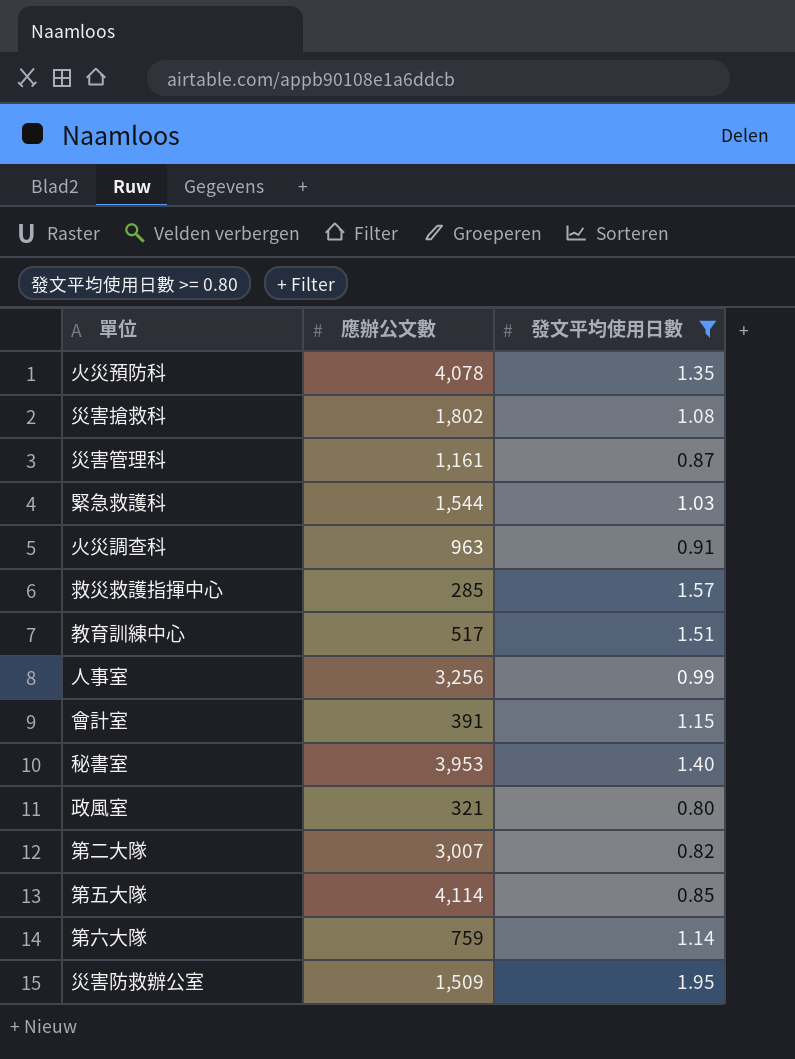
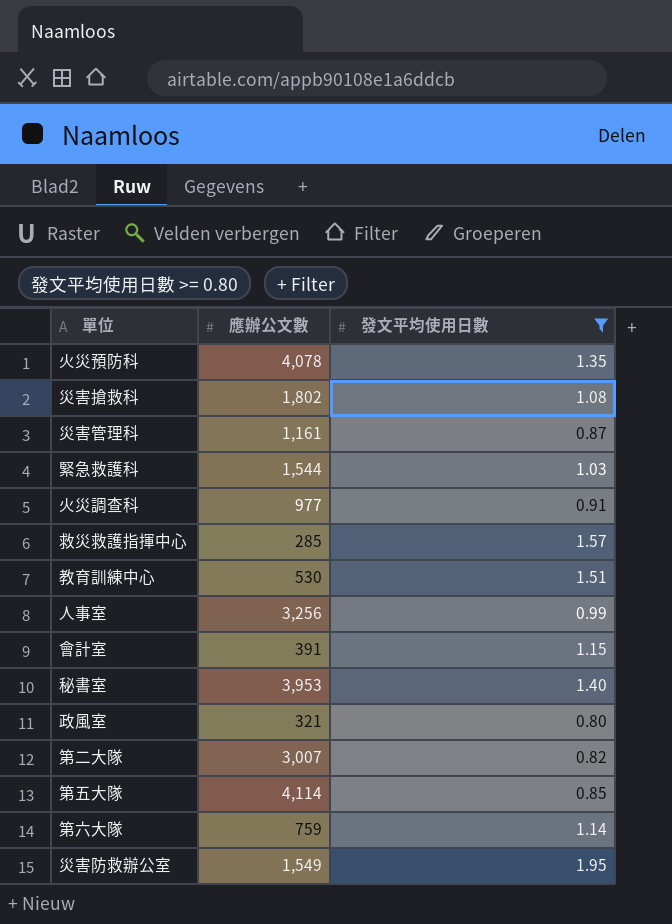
火災調查科 | 應辦公文數: 963 -> 977
教育訓練中心 | 應辦公文數: 517 -> 530
災害防救辦公室 | 應辦公文數: 1,509 -> 1,549

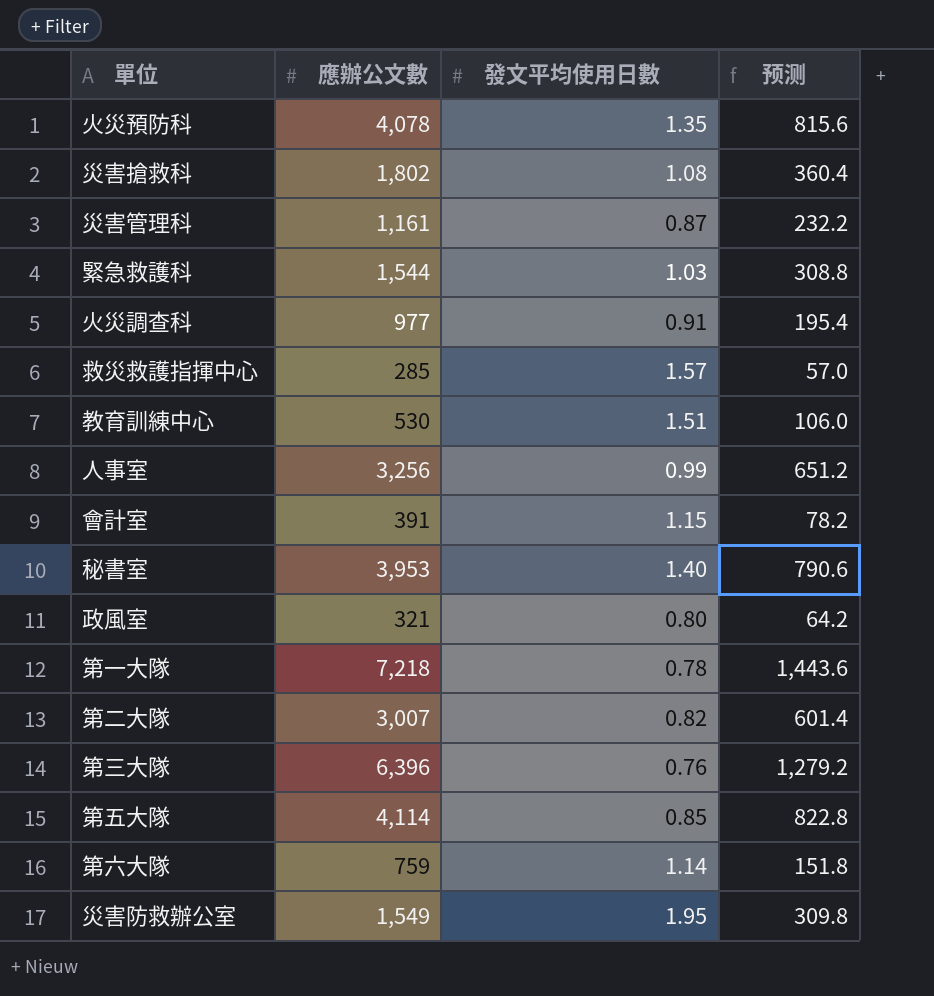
filter: 發文平均使用日數 >= 0.80 -> none
column 预测 | formula: none -> [應辦公文數] * 0.2

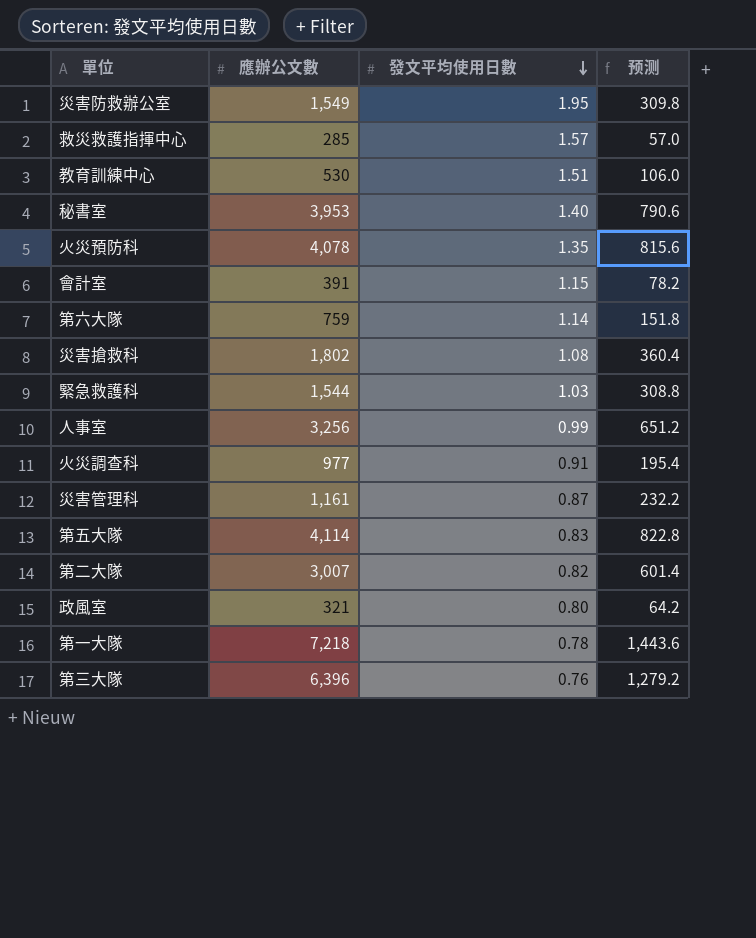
row order: none -> 發文平均使用日數 descending
第五大隊 | 發文平均使用日數: 0.85 -> 0.83

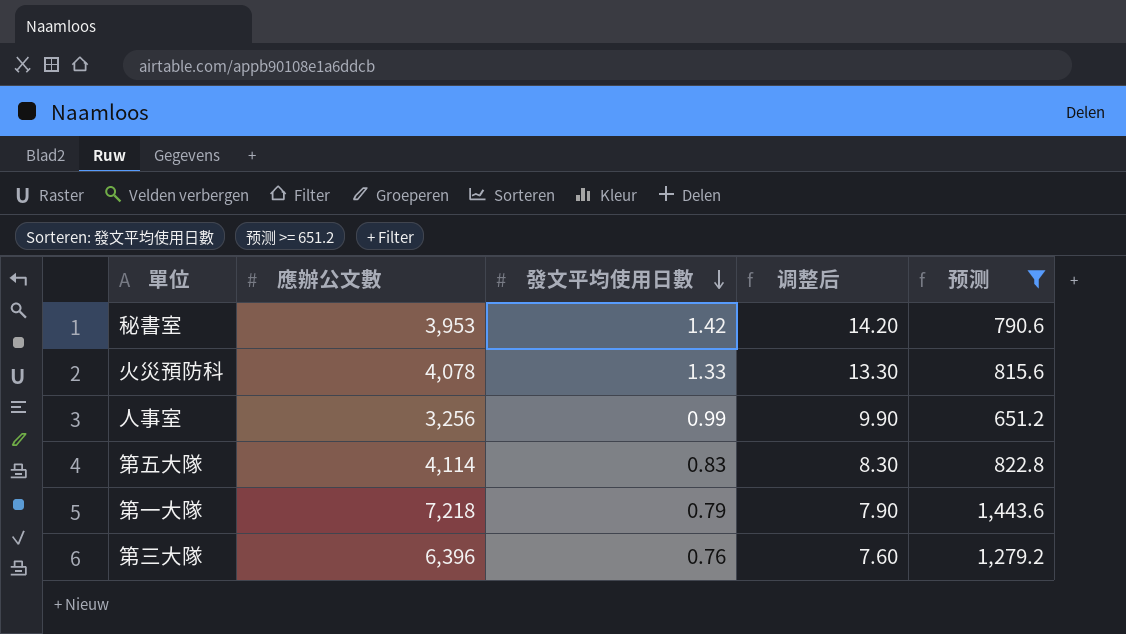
filter: none -> 预测 >= 651.2
column 调整后 | formula: none -> [發文平均使用日數] * 10
秘書室 | 發文平均使用日數: 1.40 -> 1.42
火災預防科 | 發文平均使用日數: 1.35 -> 1.33
第一大隊 | 發文平均使用日數: 0.78 -> 0.79

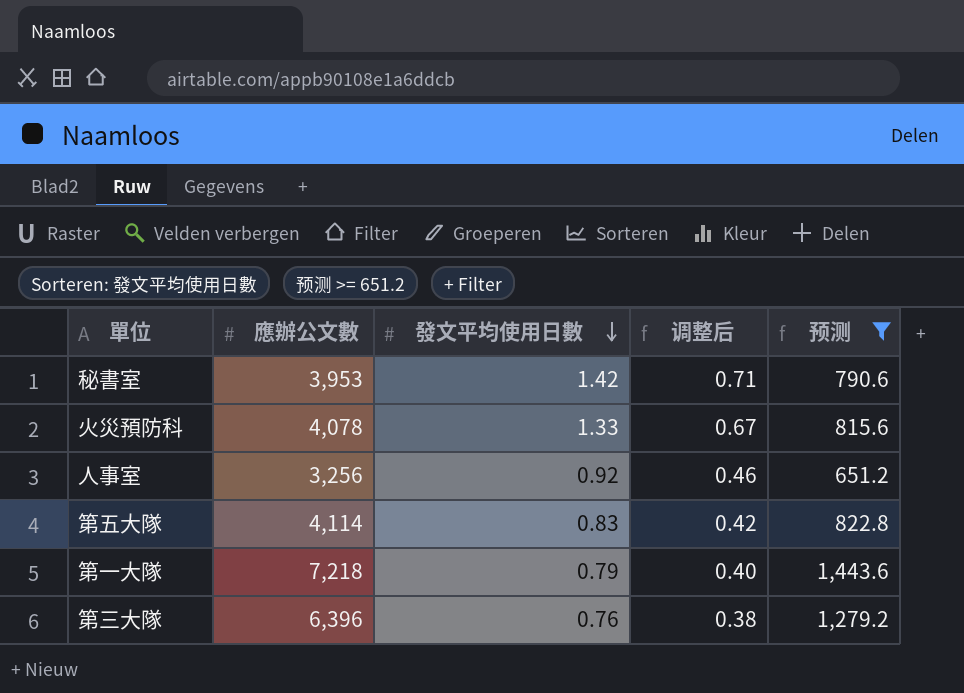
column 调整后 | formula: [發文平均使用日數] * 10 -> [發文平均使用日數] * 0.5
人事室 | 發文平均使用日數: 0.99 -> 0.92

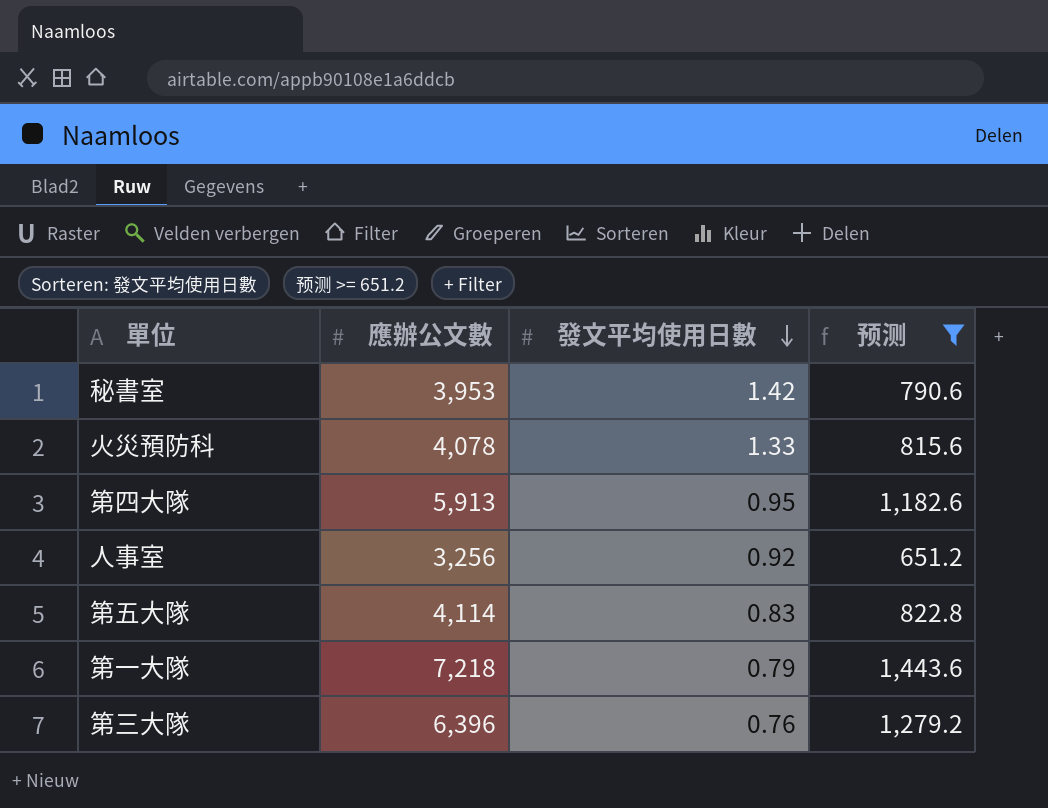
column 调整后 | formula: [發文平均使用日數] * 0.5 -> none
row 第四大隊: none -> 5,913 | 0.95 | 1,182.6

